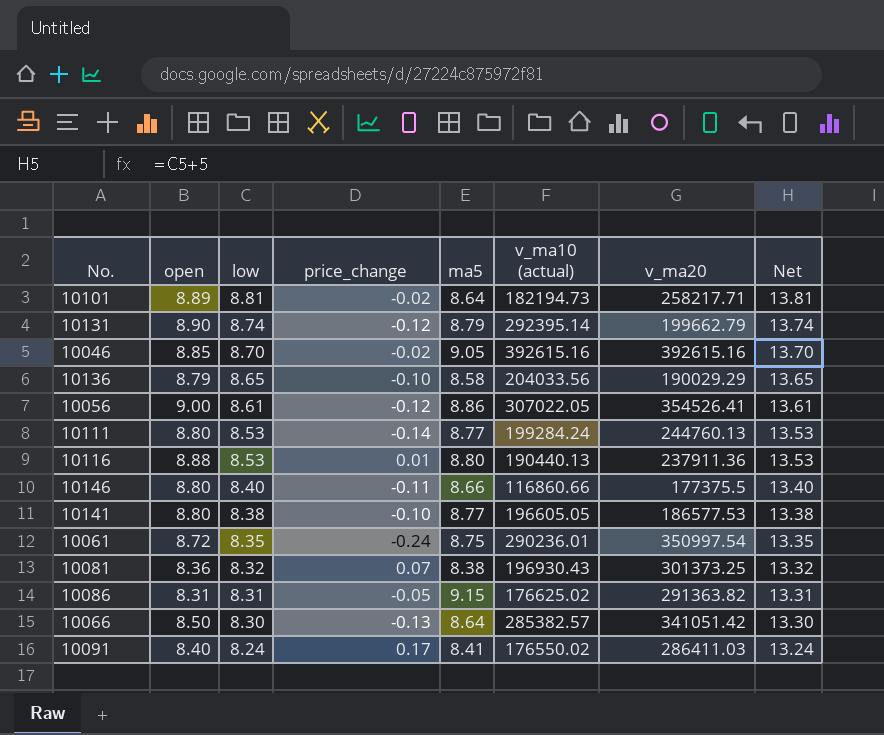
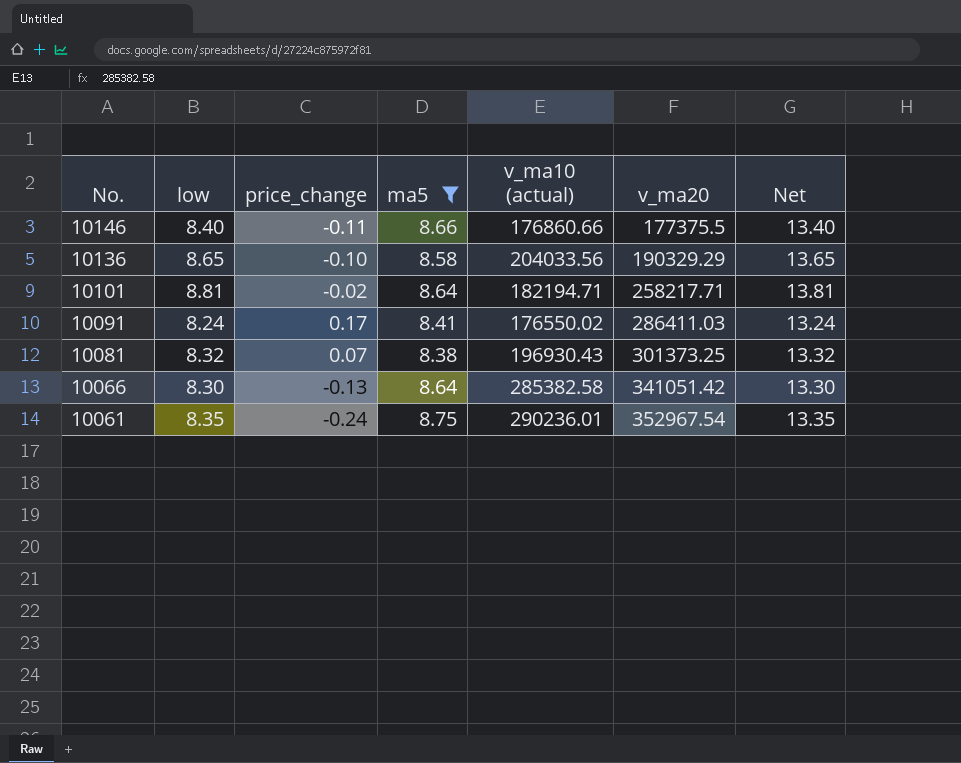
filter: none -> ma5 <= 8.75
row order: low descending -> No. descending
column open | position: 2 -> none
10146 | v_ma10 (actual): 116860.66 -> 176860.66
10136 | v_ma20: 190029.29 -> 190329.29
10101 | v_ma10 (actual): 182194.73 -> 182194.71
10066 | v_ma10 (actual): 285382.57 -> 285382.58
10061 | v_ma20: 350997.54 -> 352967.54

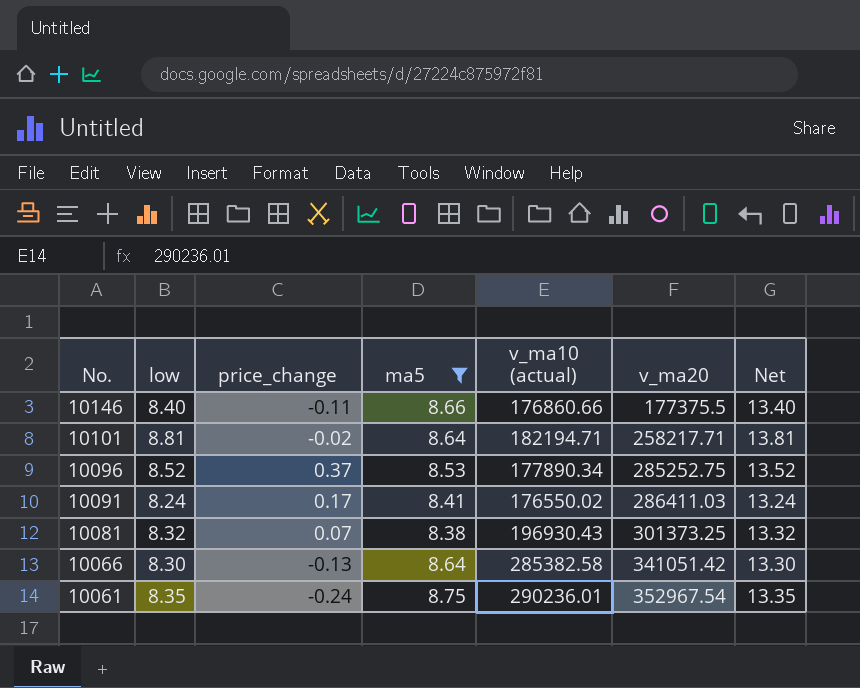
row 10136: 8.65 | -0.10 | 8.58 | 204033.56 | 190329.29 | 13.65 -> none
row 10096: none -> 8.52 | 0.37 | 8.53 | 177890.34 | 285252.75 | 13.52

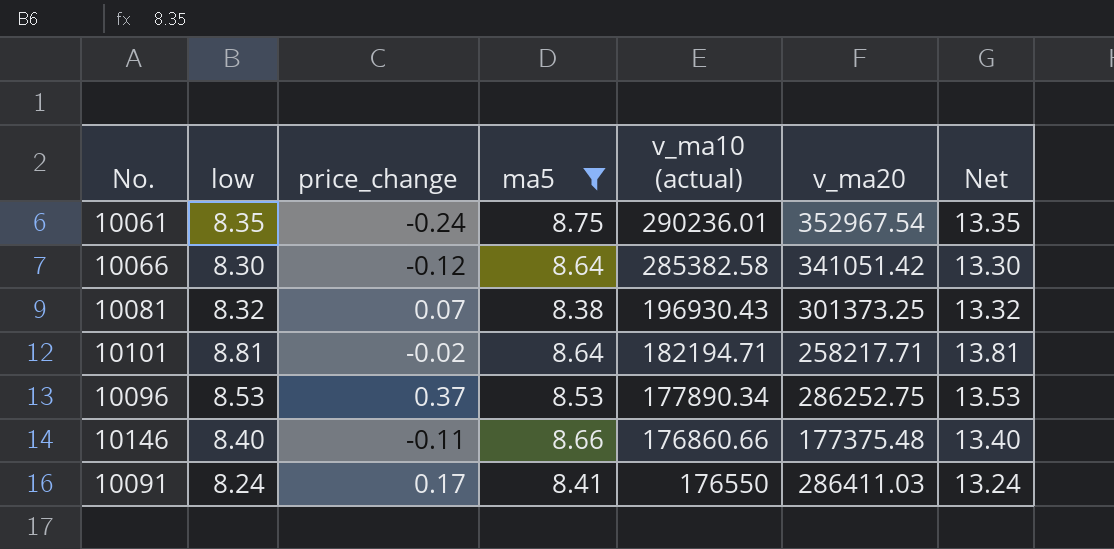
row order: No. descending -> v_ma10 (actual) descending
10066 | price_change: -0.13 -> -0.12
10096 | low: 8.52 -> 8.53
10096 | v_ma20: 285252.75 -> 286252.75
10096 | Net: 13.52 -> 13.53
10146 | v_ma20: 177375.5 -> 177375.48
10091 | v_ma10 (actual): 176550.02 -> 176550

